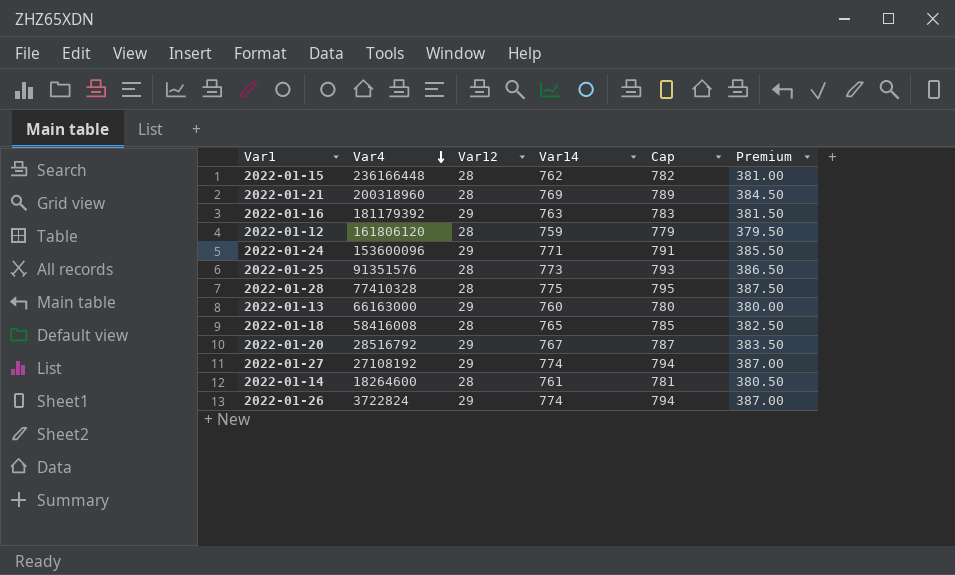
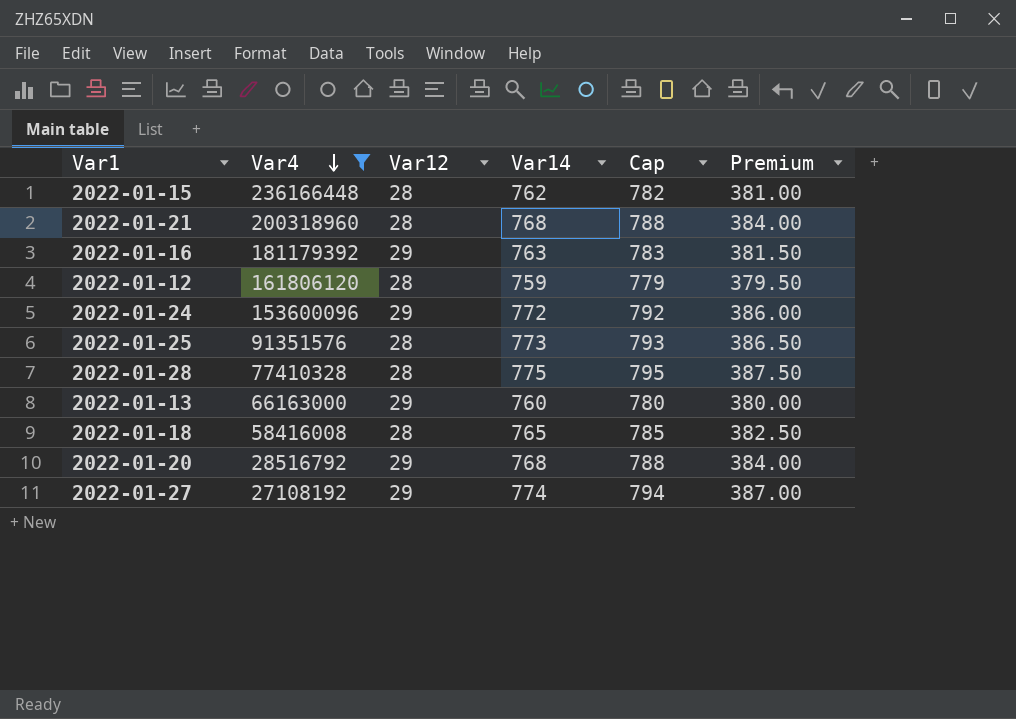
filter: none -> Var4 >= 27108192
2022-01-21 | Var14: 769 -> 768
2022-01-21 | Cap: 789 -> 788
2022-01-21 | Premium: 384.50 -> 384.00
2022-01-24 | Var14: 771 -> 772
2022-01-24 | Cap: 791 -> 792
2022-01-24 | Premium: 385.50 -> 386.00
2022-01-20 | Var14: 767 -> 768
2022-01-20 | Cap: 787 -> 788
2022-01-20 | Premium: 383.50 -> 384.00

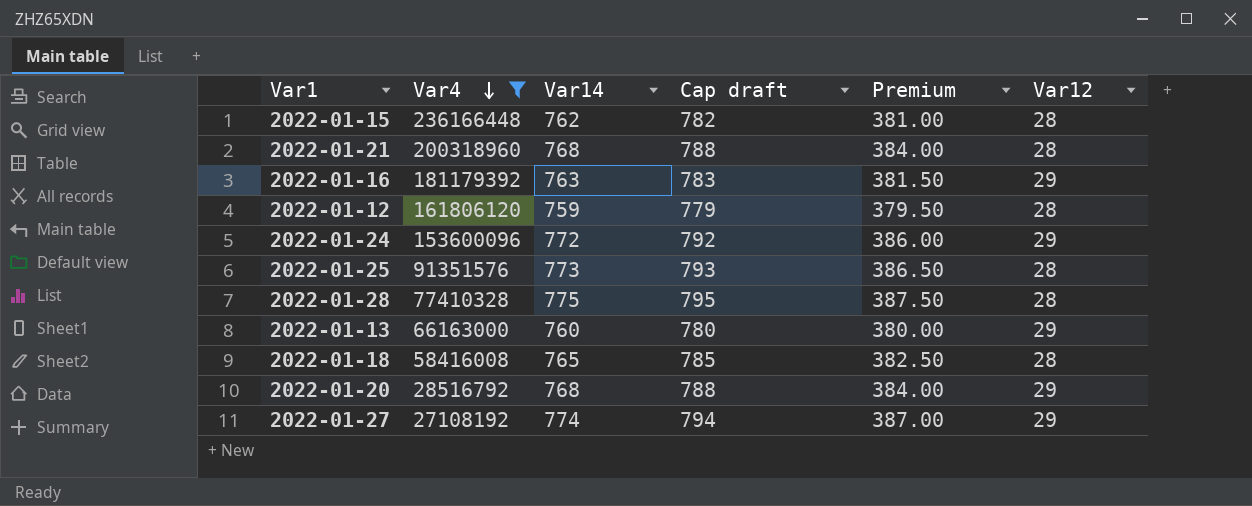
column name: Cap -> Cap draft
column Var12 | position: 3 -> 6

